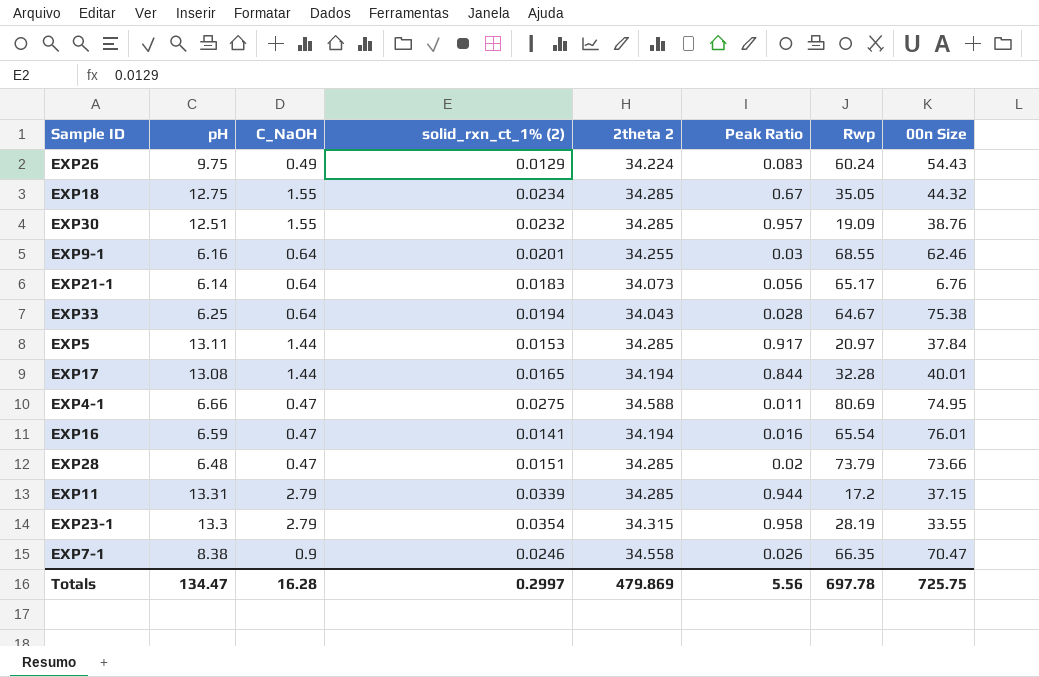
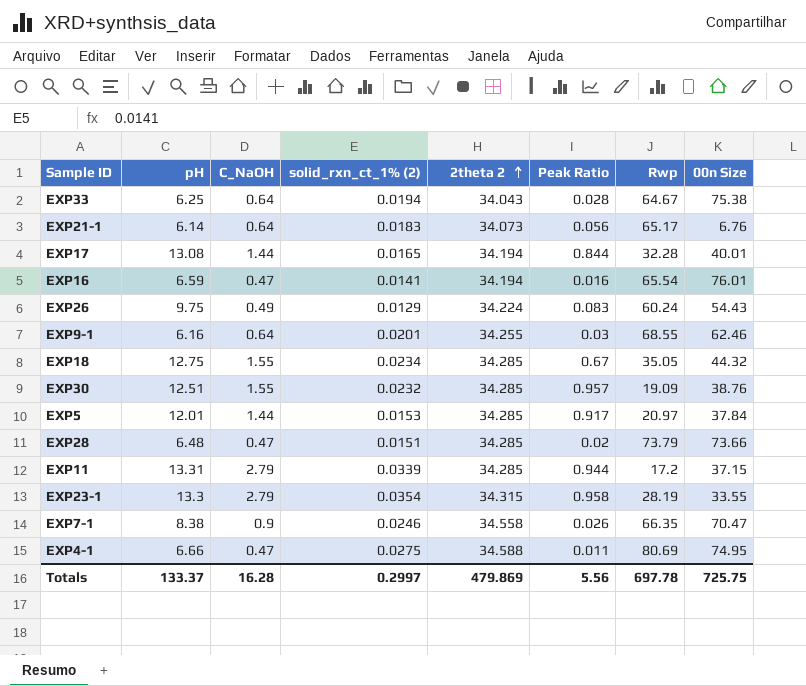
row order: none -> 2theta 2 ascending
EXP5 | pH: 13.11 -> 12.01
Totals | pH: 134.47 -> 133.37

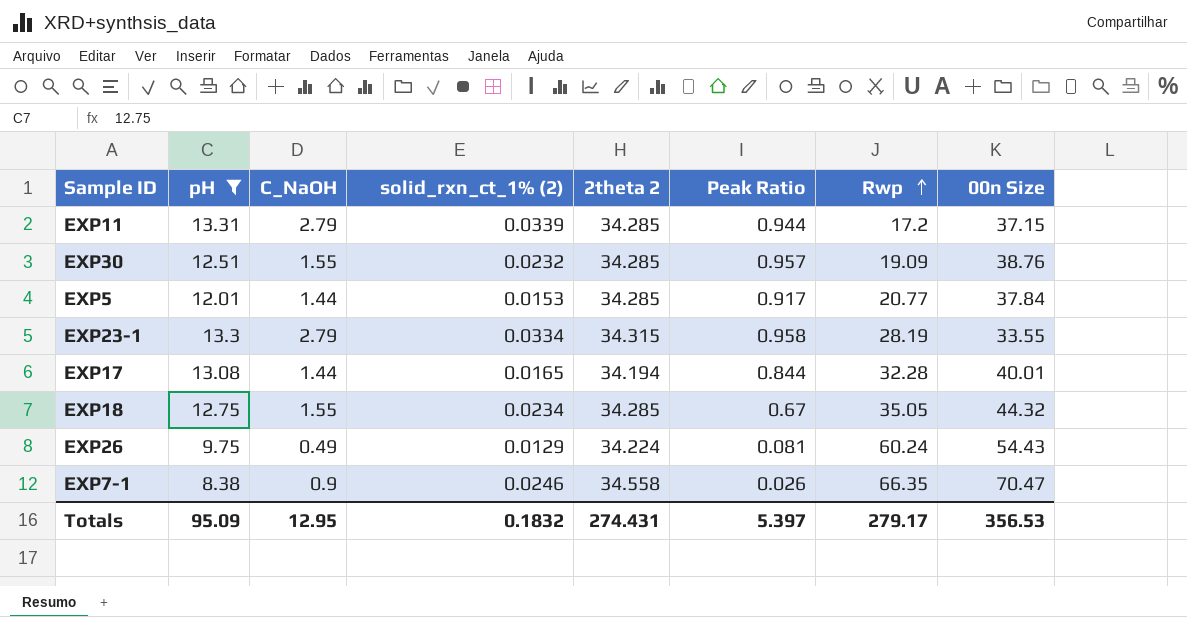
filter: none -> pH >= 8.38
row order: 2theta 2 ascending -> Rwp ascending
EXP5 | Rwp: 20.97 -> 20.77
EXP23-1 | solid_rxn_ct_1% (2): 0.0354 -> 0.0334
EXP26 | Peak Ratio: 0.083 -> 0.081
Totals | pH: 133.37 -> 95.09
Totals | C_NaOH: 16.28 -> 12.95
Totals | solid_rxn_ct_1% (2): 0.2997 -> 0.1832
Totals | 2theta 2: 479.869 -> 274.431
Totals | Peak Ratio: 5.56 -> 5.397
Totals | Rwp: 697.78 -> 279.17
Totals | 00n Size: 725.75 -> 356.53

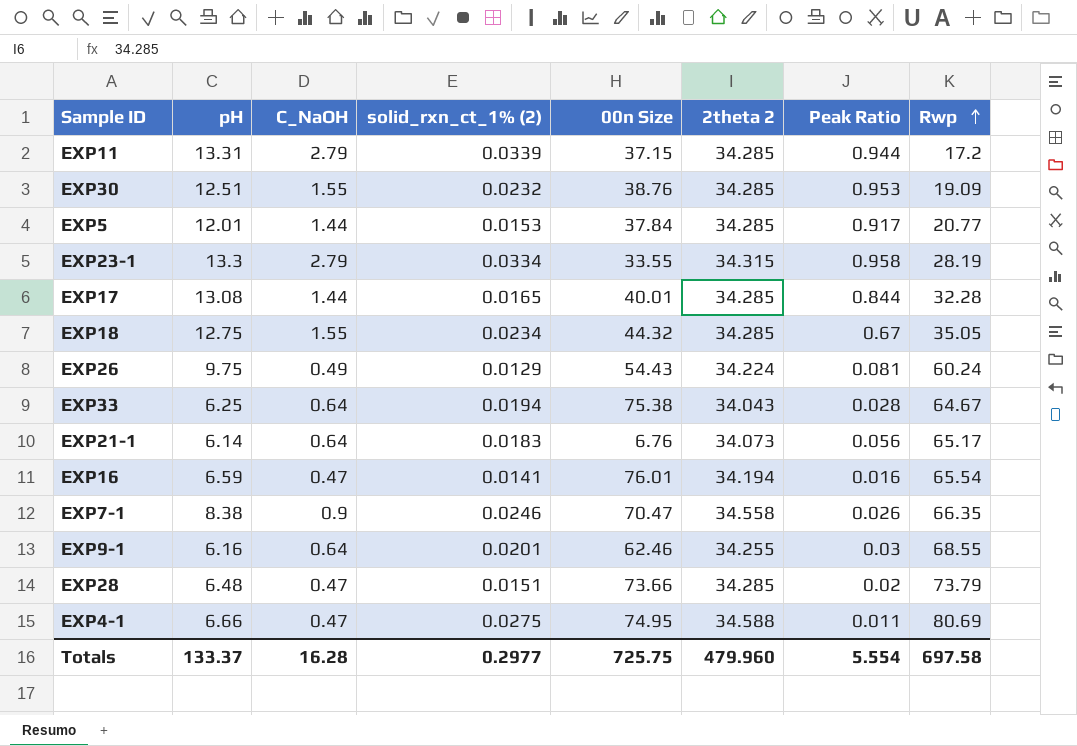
filter: pH >= 8.38 -> none
column 00n Size | position: 8 -> 5
EXP30 | Peak Ratio: 0.957 -> 0.953
EXP17 | 2theta 2: 34.194 -> 34.285
Totals | pH: 95.09 -> 133.37
Totals | C_NaOH: 12.95 -> 16.28
Totals | solid_rxn_ct_1% (2): 0.1832 -> 0.2977
Totals | 00n Size: 356.53 -> 725.75
Totals | 2theta 2: 274.431 -> 479.960
Totals | Peak Ratio: 5.397 -> 5.554
Totals | Rwp: 279.17 -> 697.58

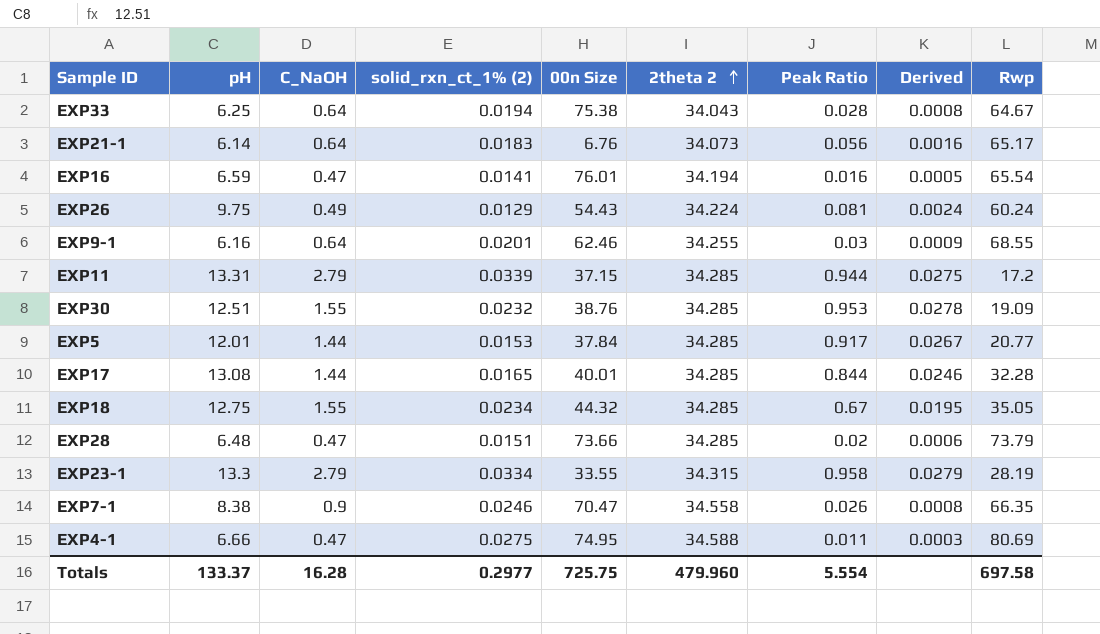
row order: Rwp ascending -> 2theta 2 ascending
column Derived | formula: none -> [Peak Ratio] / [2theta 2]

